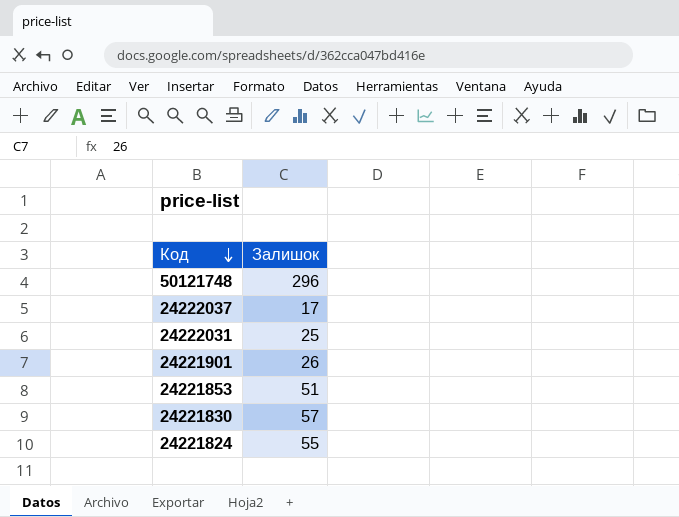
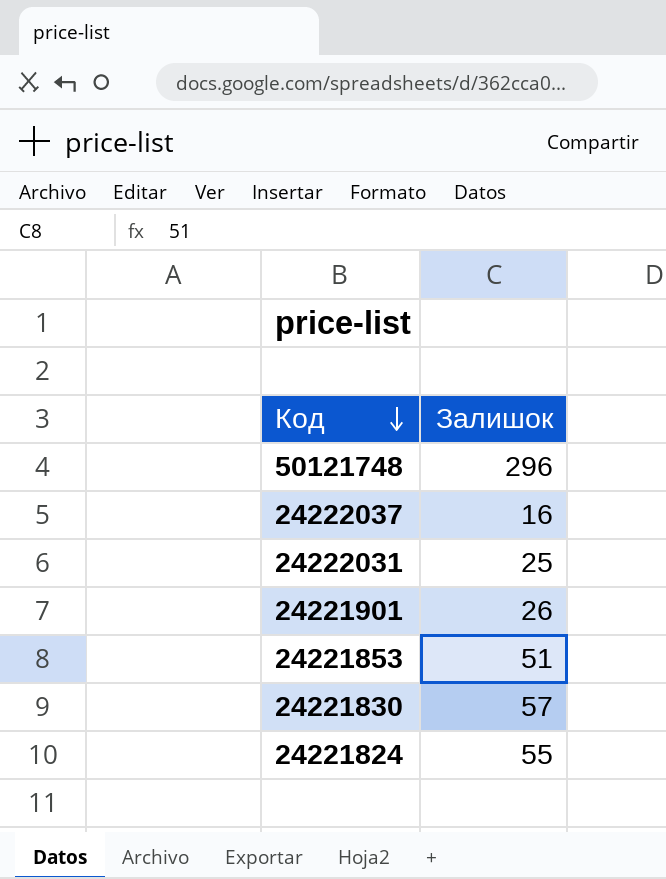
24222037 | Залишок: 17 -> 16

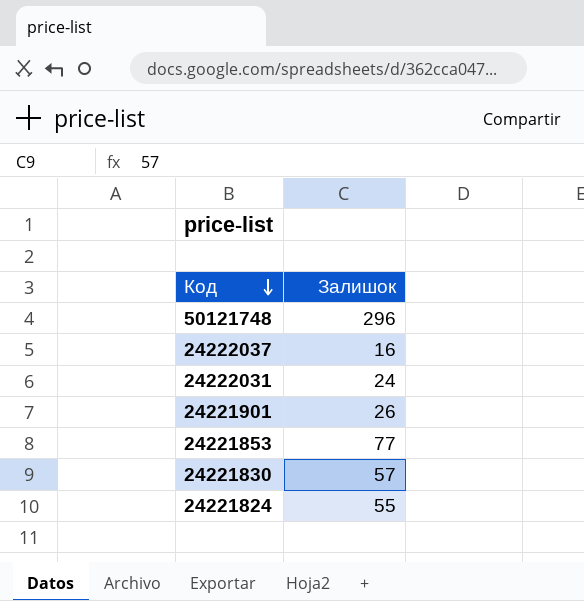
24222031 | Залишок: 25 -> 24
24221853 | Залишок: 51 -> 77

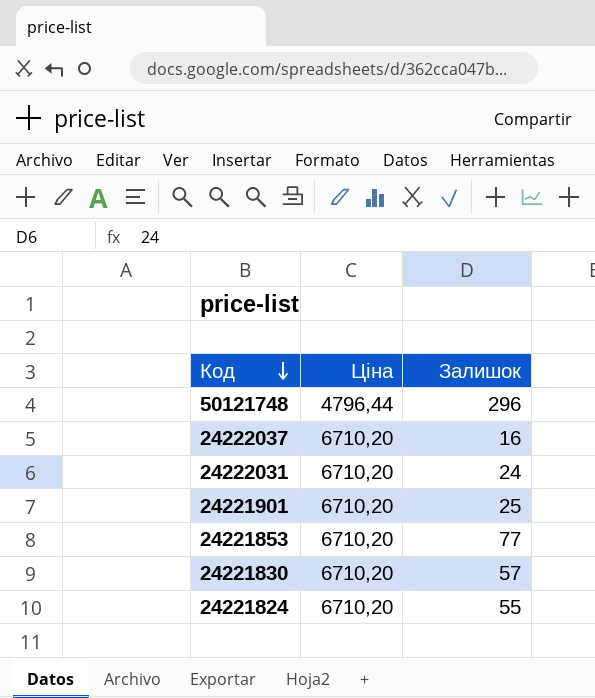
column Ціна | position: none -> 2
24221901 | Залишок: 26 -> 25

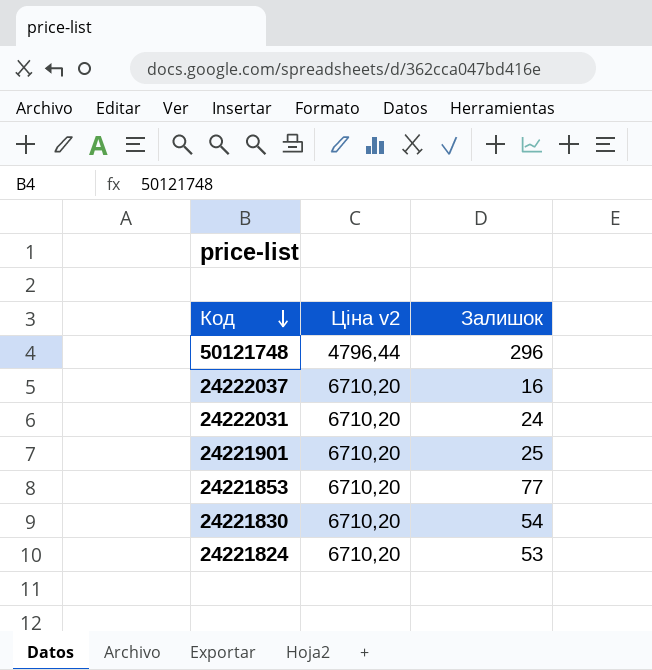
column name: Ціна -> Ціна v2
24221830 | Залишок: 57 -> 54
24221824 | Залишок: 55 -> 53

